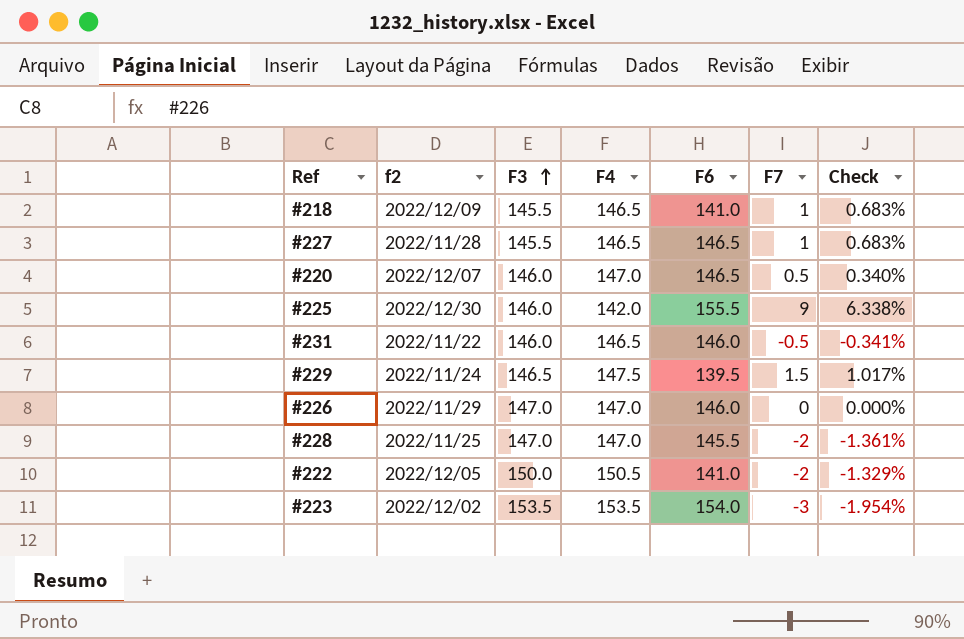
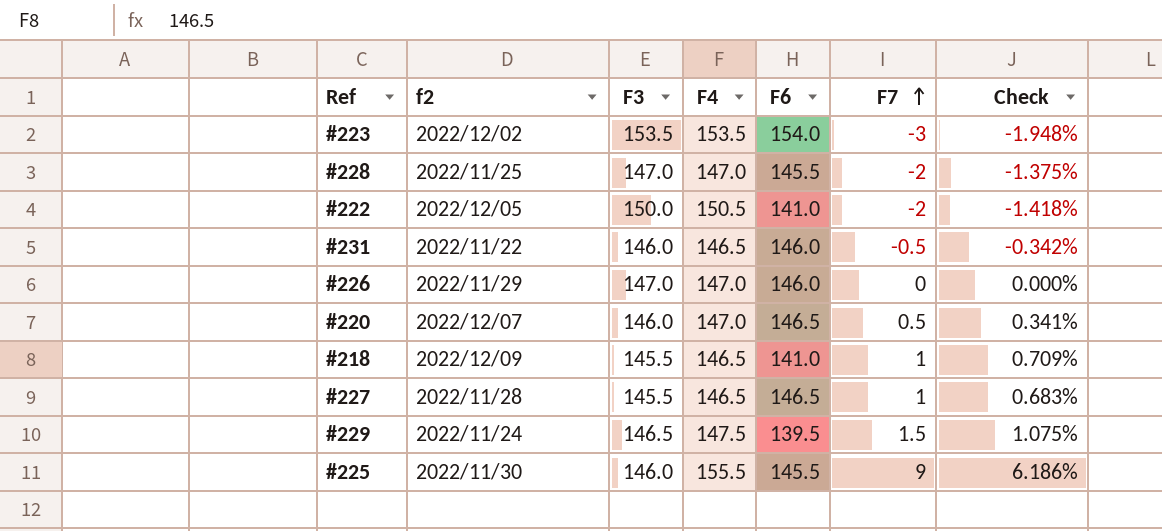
row order: F3 ascending -> F7 ascending
column Check | formula: [F7] / [F4] -> [F7] / [F6]
#225 | f2: 2022/12/30 -> 2022/11/30
#225 | F4: 142.0 -> 155.5
#225 | F6: 155.5 -> 145.5

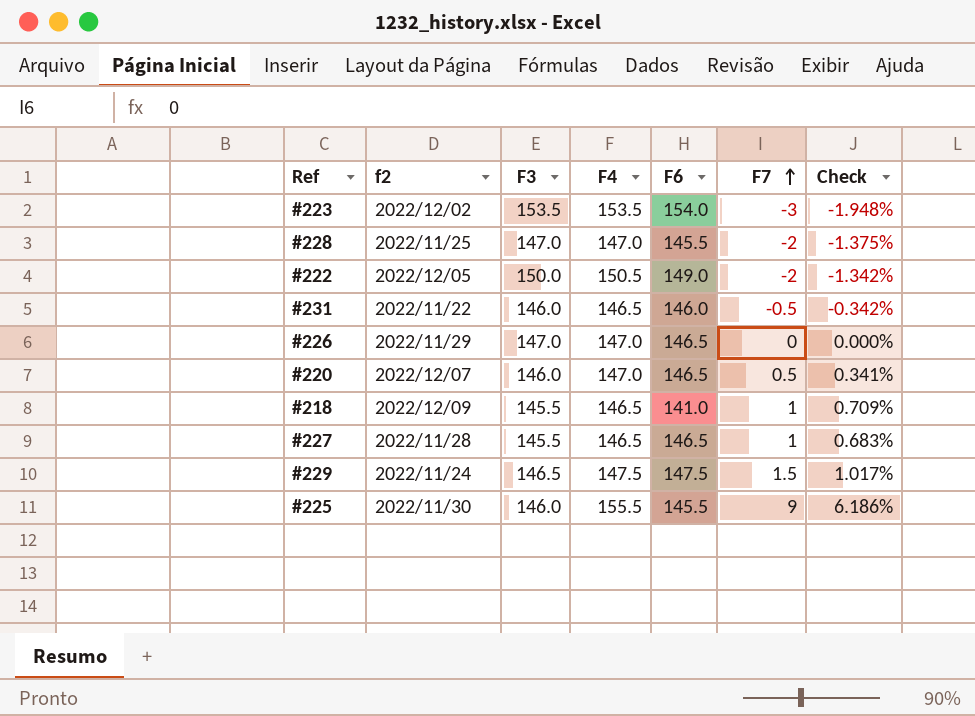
#222 | F6: 141.0 -> 149.0
#222 | Check: -1.418% -> -1.342%
#226 | F6: 146.0 -> 146.5
#229 | F6: 139.5 -> 147.5
#229 | Check: 1.075% -> 1.017%

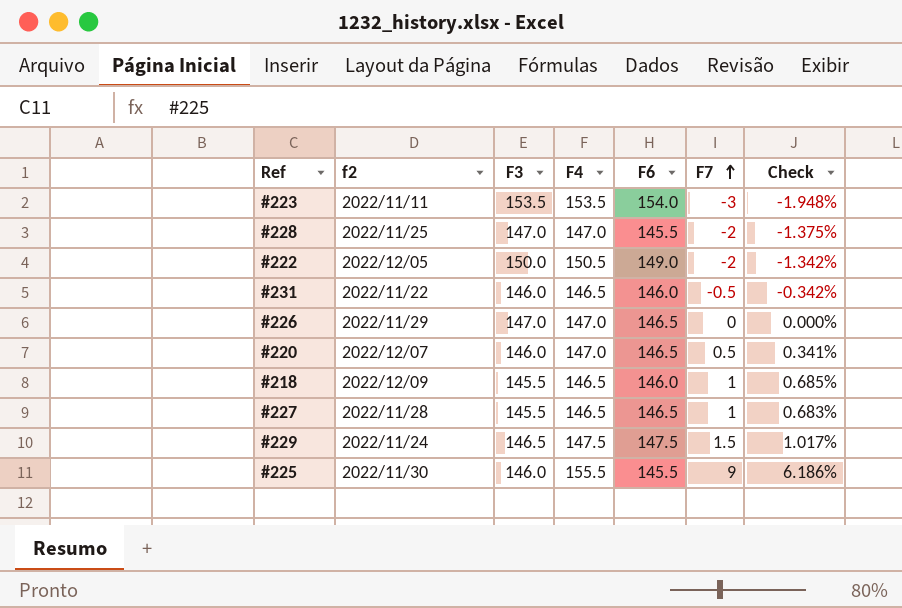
#223 | f2: 2022/12/02 -> 2022/11/11
#218 | F6: 141.0 -> 146.0
#218 | Check: 0.709% -> 0.685%

